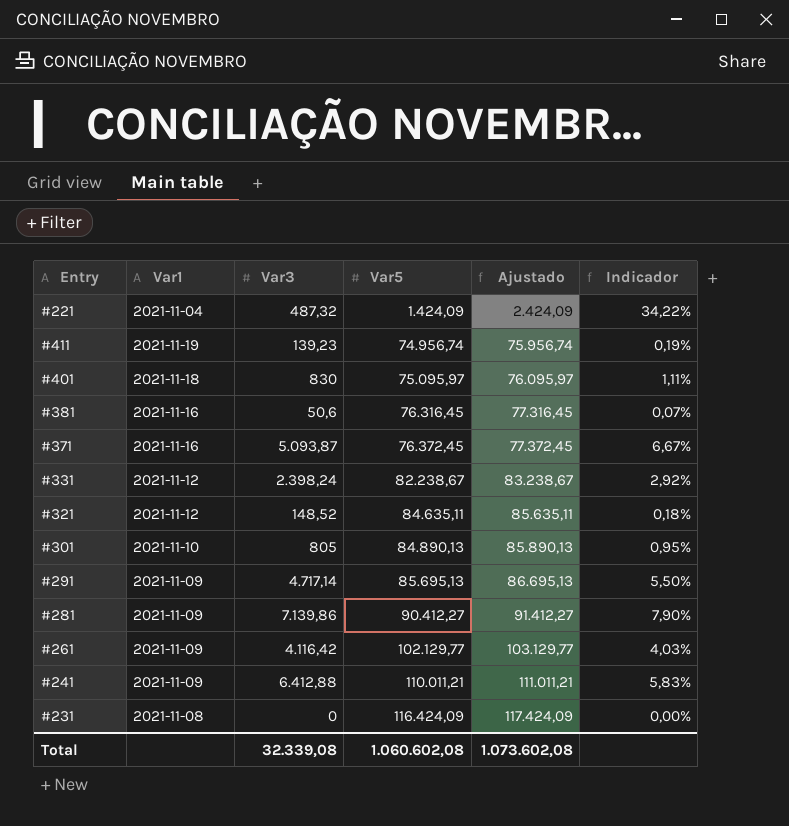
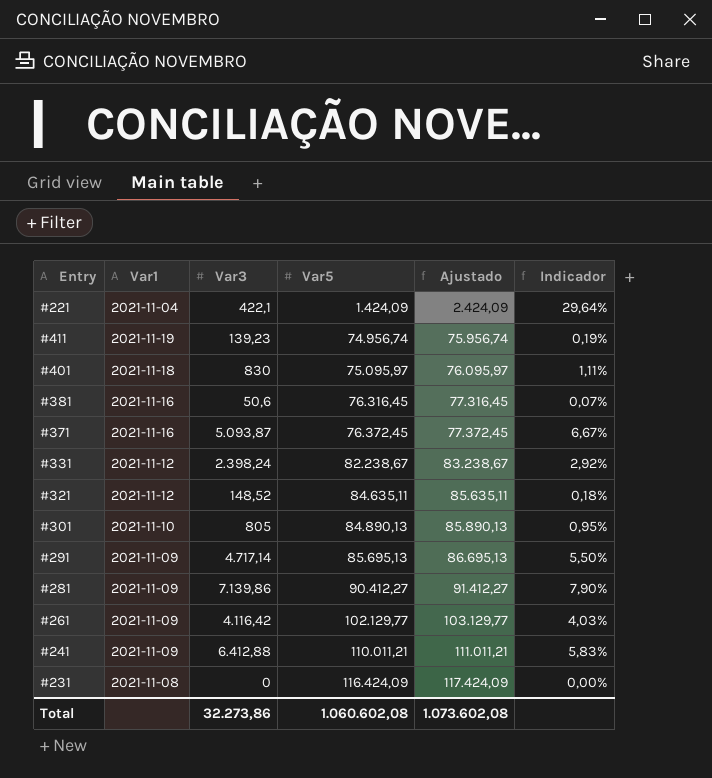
#221 | Var3: 487,32 -> 422,1
#221 | Indicador: 34,22% -> 29,64%
Total | Var3: 32.339,08 -> 32.273,86

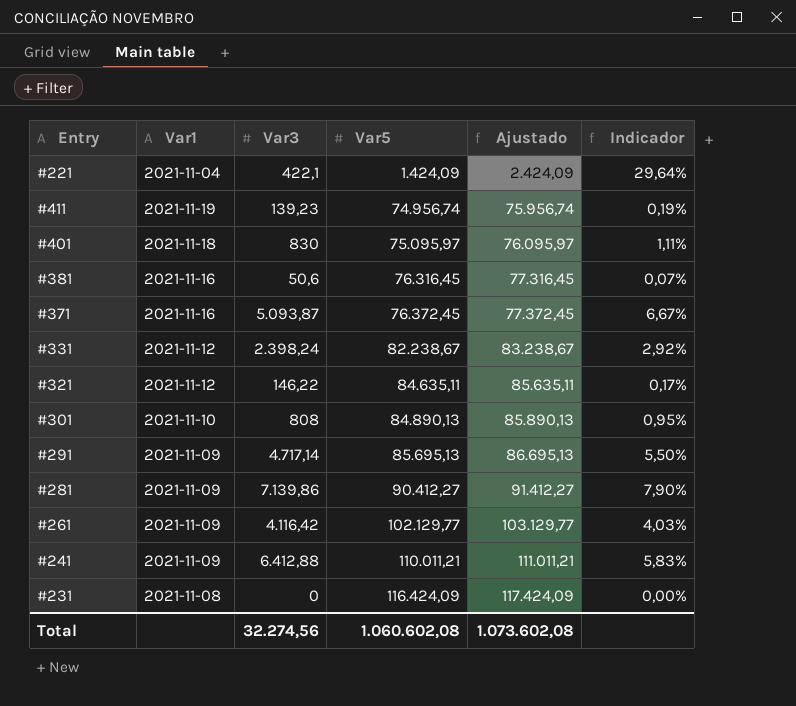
#321 | Var3: 148,52 -> 146,22
#321 | Indicador: 0,18% -> 0,17%
#301 | Var3: 805 -> 808
Total | Var3: 32.273,86 -> 32.274,56

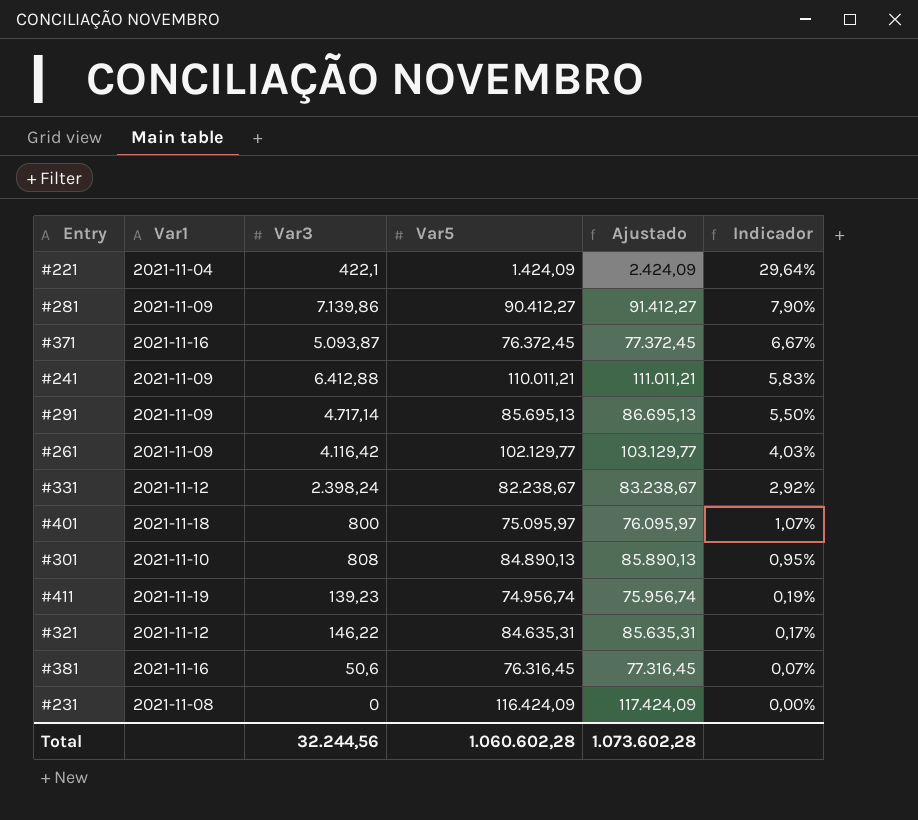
row order: Var5 ascending -> Indicador descending
#401 | Var3: 830 -> 800
#401 | Indicador: 1,11% -> 1,07%
#321 | Var5: 84.635,11 -> 84.635,31
#321 | Ajustado: 85.635,11 -> 85.635,31
Total | Var3: 32.274,56 -> 32.244,56
Total | Var5: 1.060.602,08 -> 1.060.602,28
Total | Ajustado: 1.073.602,08 -> 1.073.602,28

